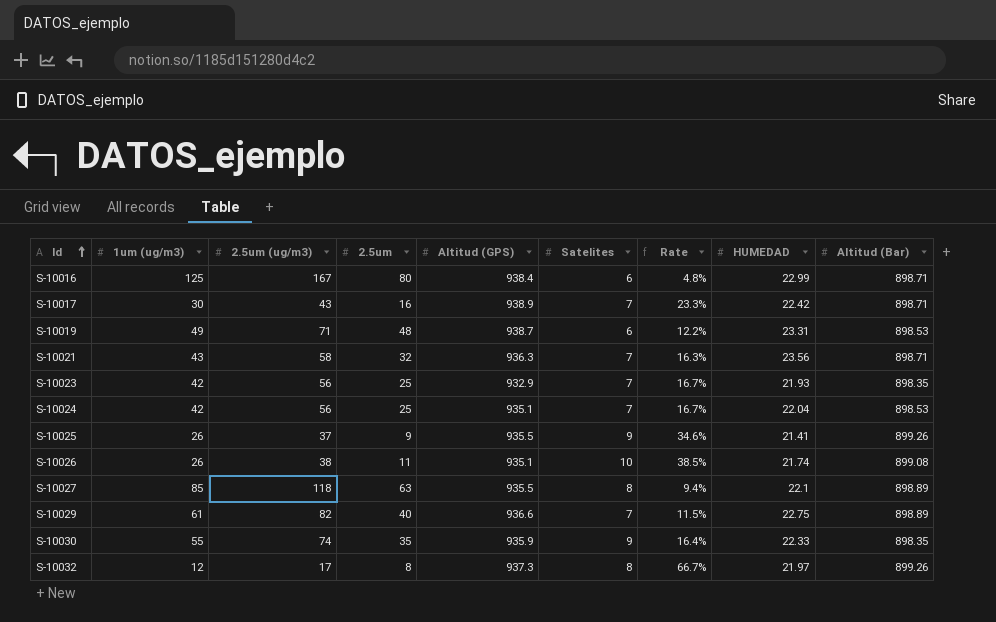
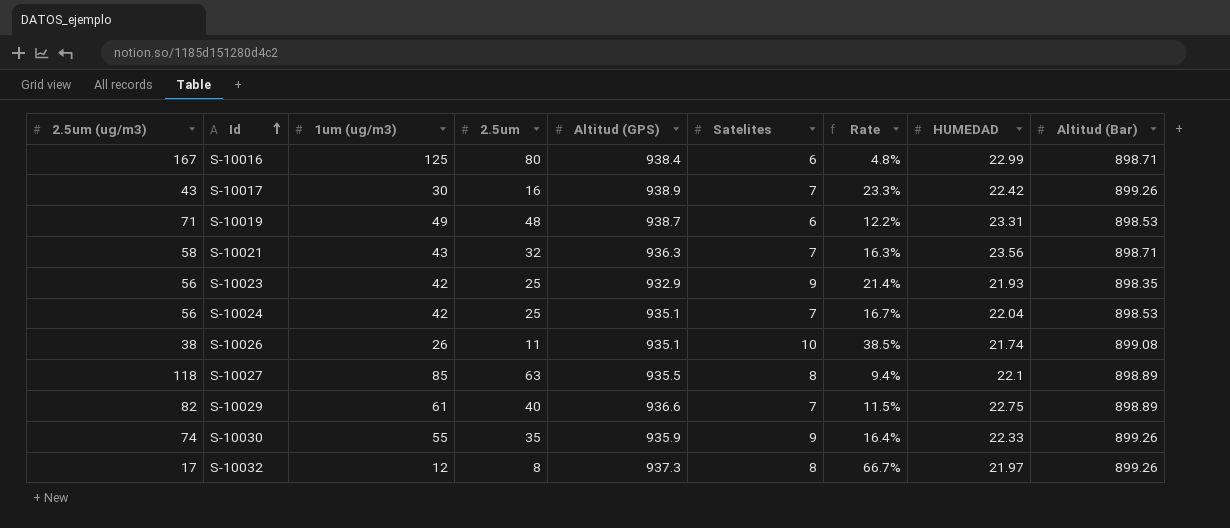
column 2.5um (ug/m3) | position: 3 -> 1
row S-10025: 26 | 37 | 9 | 935.5 | 9 | 34.6% | 21.41 | 899.26 -> none
S-10017 | Altitud (Bar): 898.71 -> 899.26
S-10023 | Satelites: 7 -> 9
S-10023 | Rate: 16.7% -> 21.4%
S-10030 | Altitud (Bar): 898.35 -> 899.26

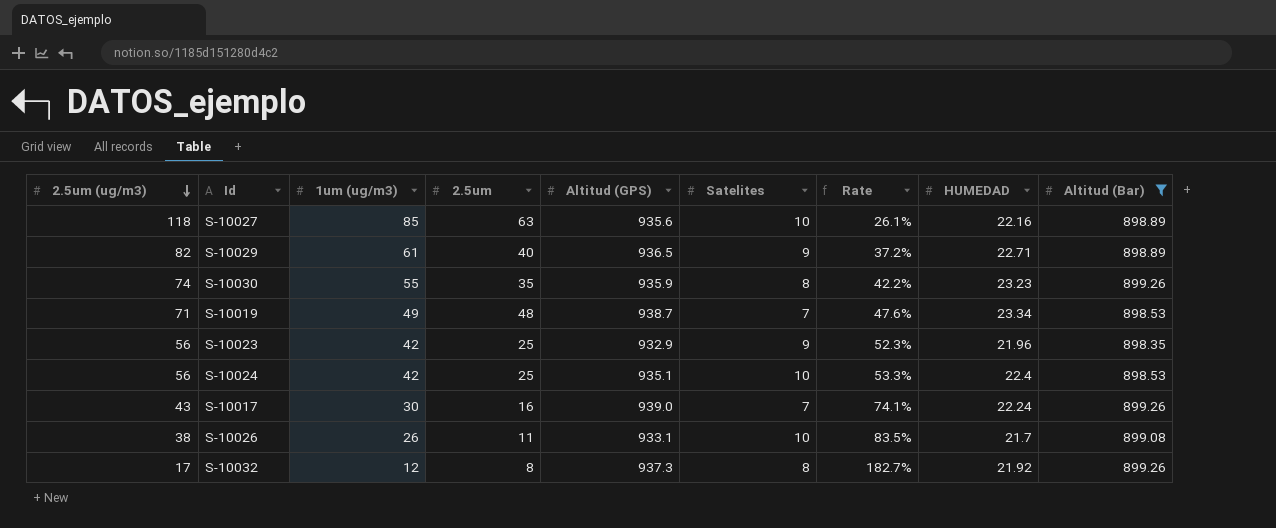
filter: none -> Altitud (Bar) != 898.71
row order: Id ascending -> 2.5um (ug/m3) descending
column Rate | formula: [Satelites] / [1um (ug/m3)] -> [HUMEDAD] / [1um (ug/m3)]
S-10027 | Altitud (GPS): 935.5 -> 935.6
S-10027 | Satelites: 8 -> 10
S-10027 | HUMEDAD: 22.1 -> 22.16
S-10029 | Altitud (GPS): 936.6 -> 936.5
S-10029 | Satelites: 7 -> 9
S-10029 | HUMEDAD: 22.75 -> 22.71
S-10030 | Satelites: 9 -> 8
S-10030 | HUMEDAD: 22.33 -> 23.23
S-10019 | Satelites: 6 -> 7
S-10019 | HUMEDAD: 23.31 -> 23.34
S-10023 | HUMEDAD: 21.93 -> 21.96
S-10024 | Satelites: 7 -> 10
S-10024 | HUMEDAD: 22.04 -> 22.4
S-10017 | Altitud (GPS): 938.9 -> 939.0
S-10017 | HUMEDAD: 22.42 -> 22.24
S-10026 | Altitud (GPS): 935.1 -> 933.1
S-10026 | HUMEDAD: 21.74 -> 21.7
S-10032 | HUMEDAD: 21.97 -> 21.92

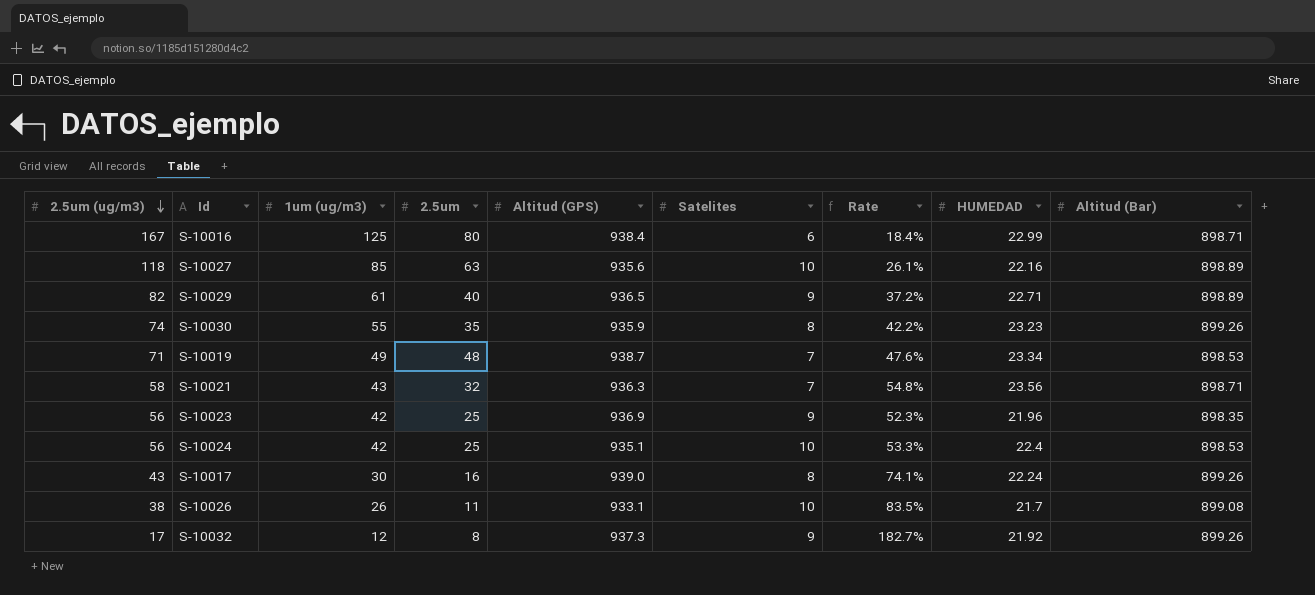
filter: Altitud (Bar) != 898.71 -> none
S-10023 | Altitud (GPS): 932.9 -> 936.9
S-10017 | Satelites: 7 -> 8
S-10032 | Satelites: 8 -> 9

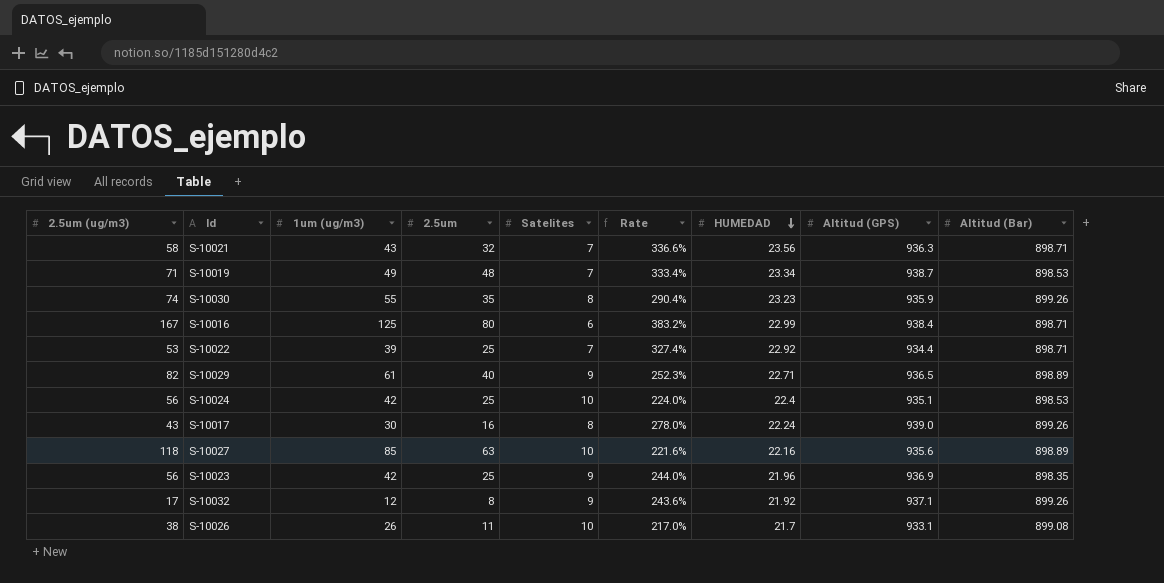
row order: 2.5um (ug/m3) descending -> HUMEDAD descending
column Rate | formula: [HUMEDAD] / [1um (ug/m3)] -> [HUMEDAD] / [Satelites]
column Altitud (GPS) | position: 5 -> 8
row S-10022: none -> 53 | 39 | 25 | 7 | 327.4% | 22.92 | 934.4 | 898.71
S-10032 | Altitud (GPS): 937.3 -> 937.1

